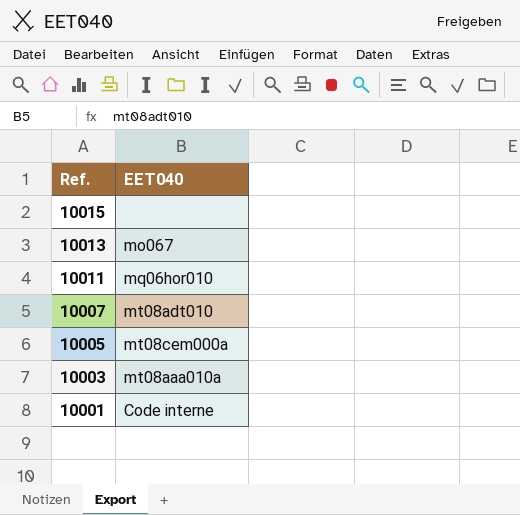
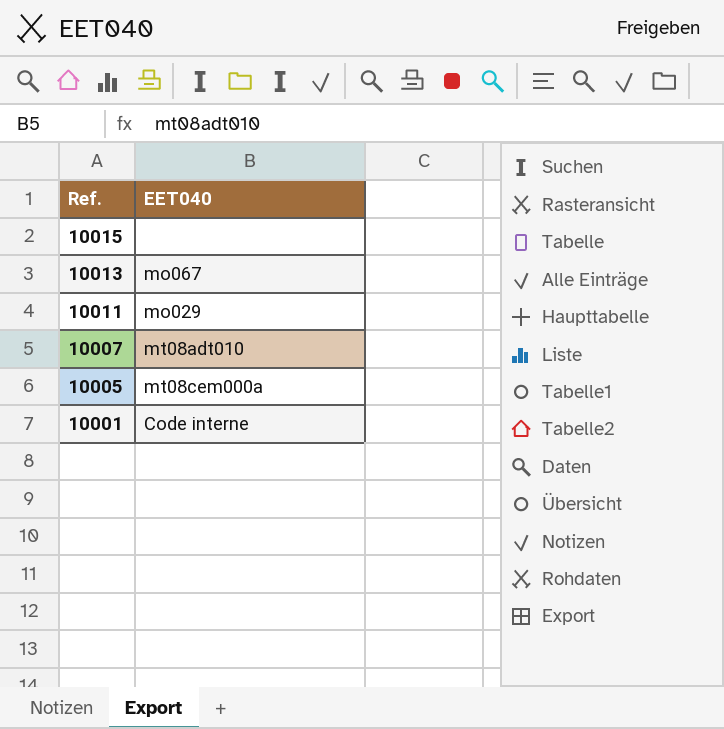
row 10003: mt08aaa010a -> none
10011 | EET040: mq06hor010 -> mo029

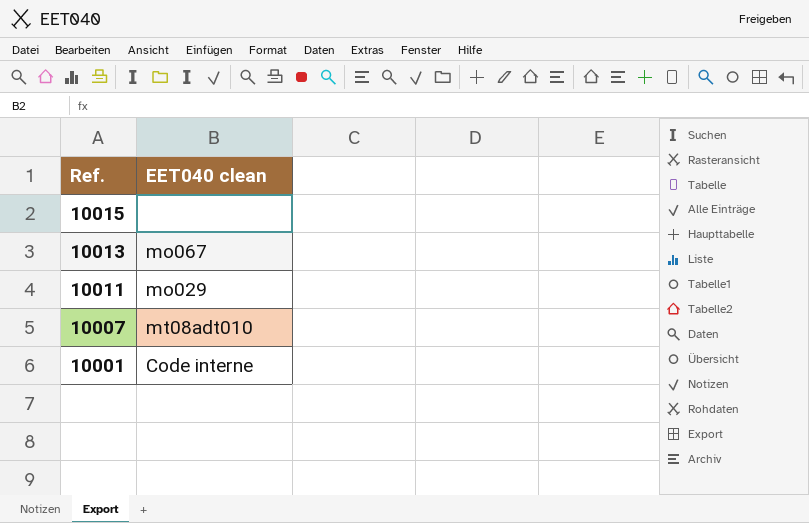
column name: EET040 -> EET040 clean
row 10005: mt08cem000a -> none

